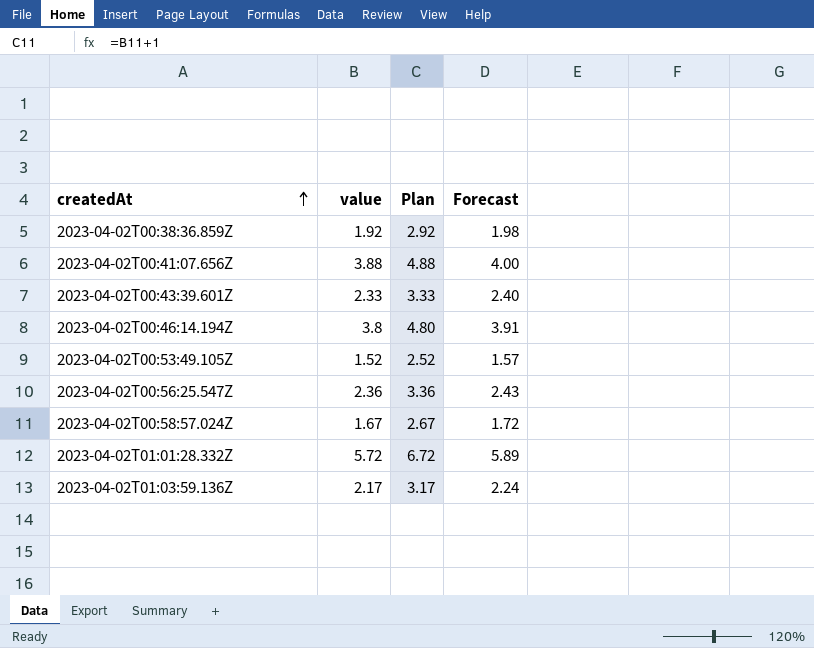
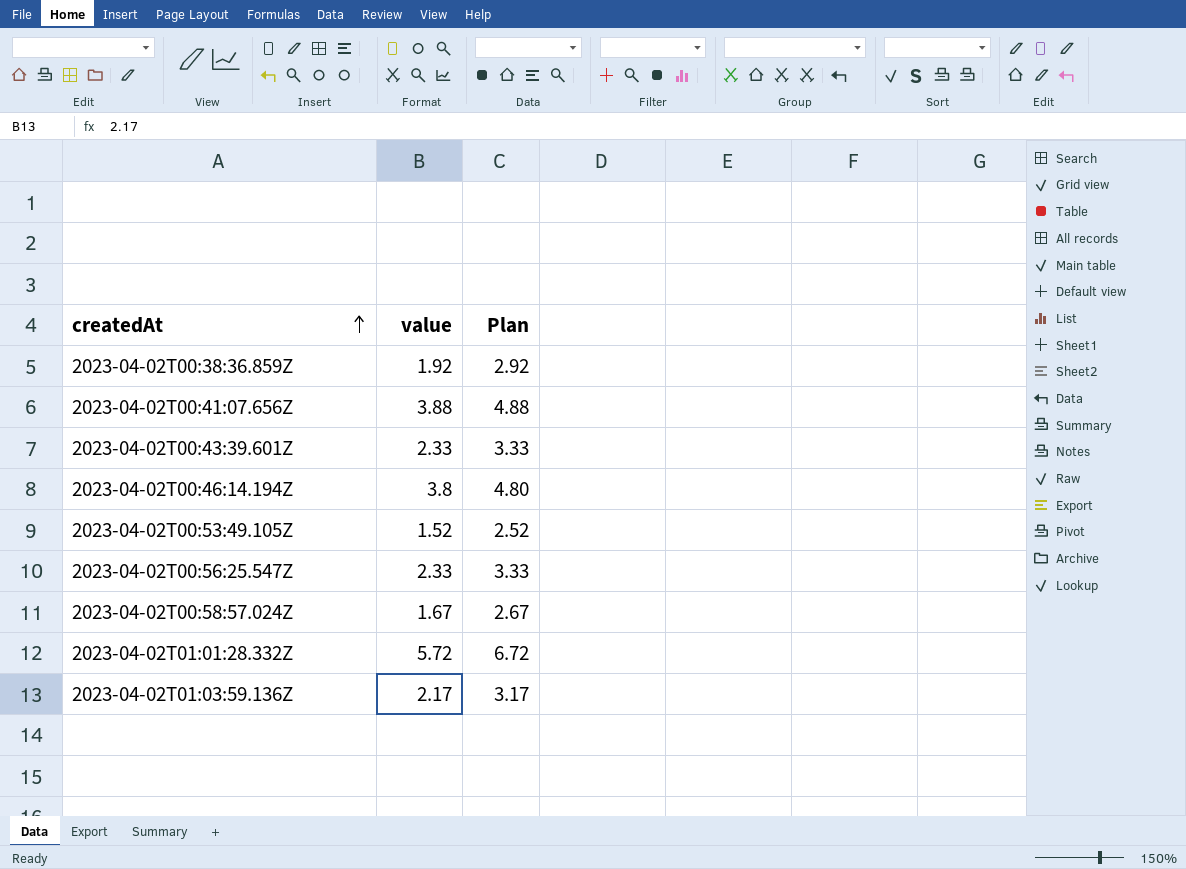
column Forecast | formula: [value] * 1.03 -> none
2023-04-02T00:56:25.547Z | value: 2.36 -> 2.33
2023-04-02T00:56:25.547Z | Plan: 3.36 -> 3.33

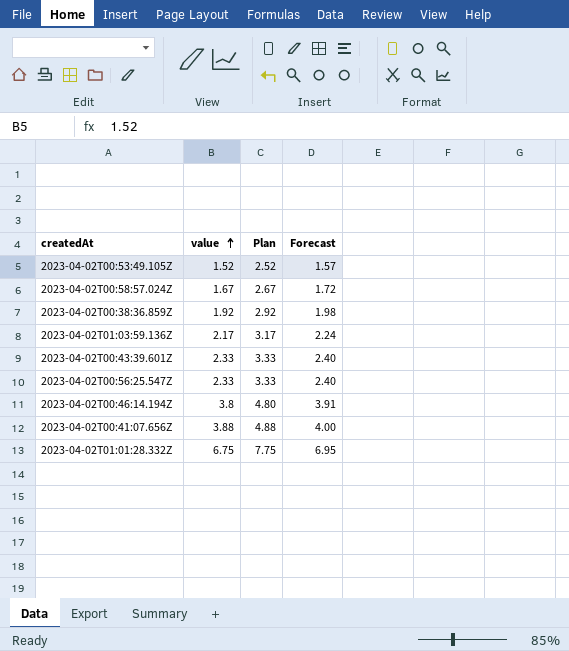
row order: createdAt ascending -> value ascending
column Forecast | formula: none -> [value] * 1.03
2023-04-02T01:01:28.332Z | value: 5.72 -> 6.75
2023-04-02T01:01:28.332Z | Plan: 6.72 -> 7.75

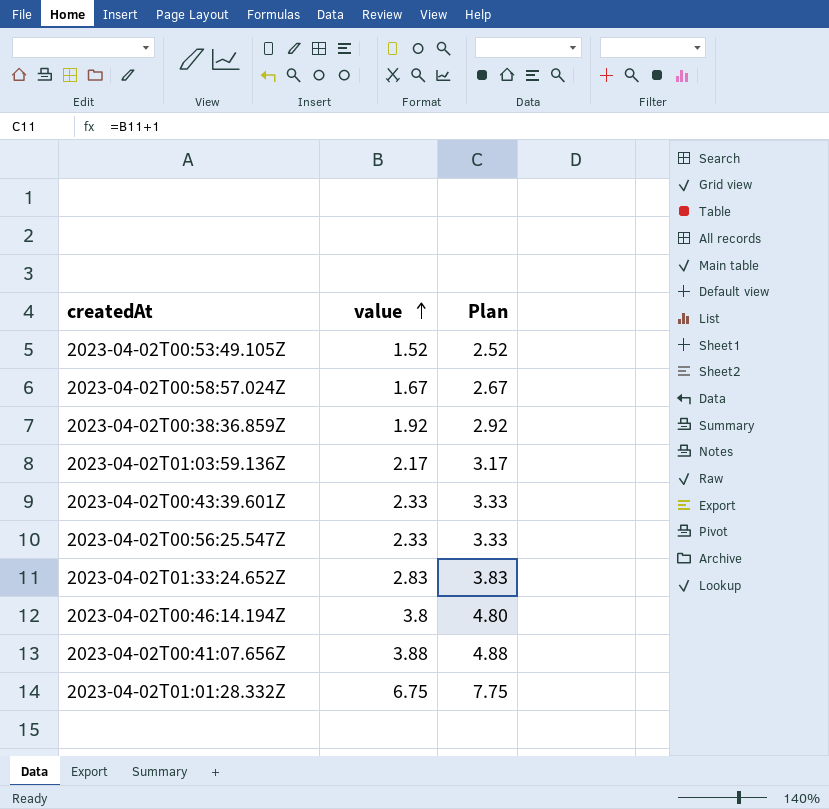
column Forecast | formula: [value] * 1.03 -> none
row 2023-04-02T01:33:24.652Z: none -> 2.83 | 3.83

